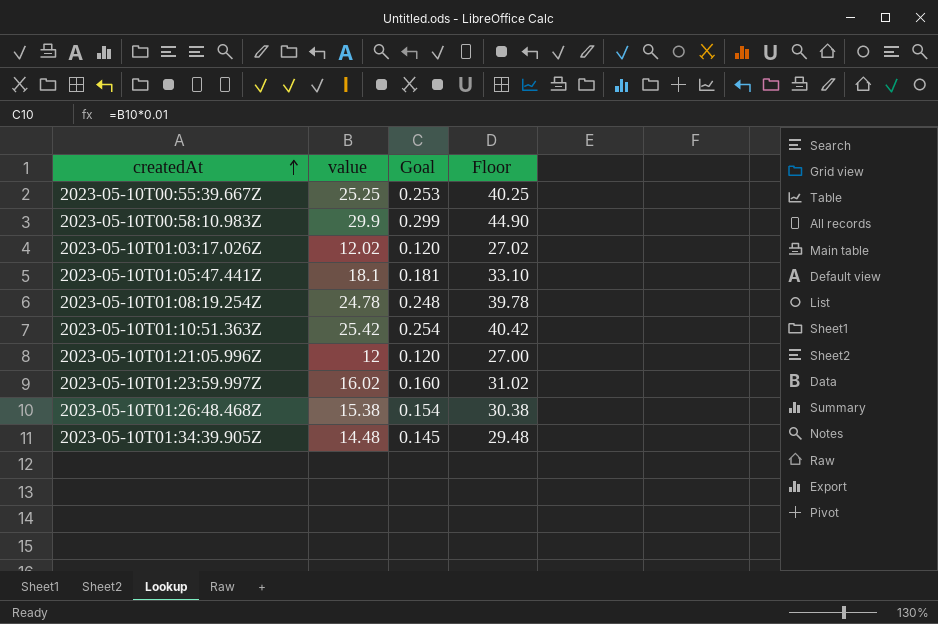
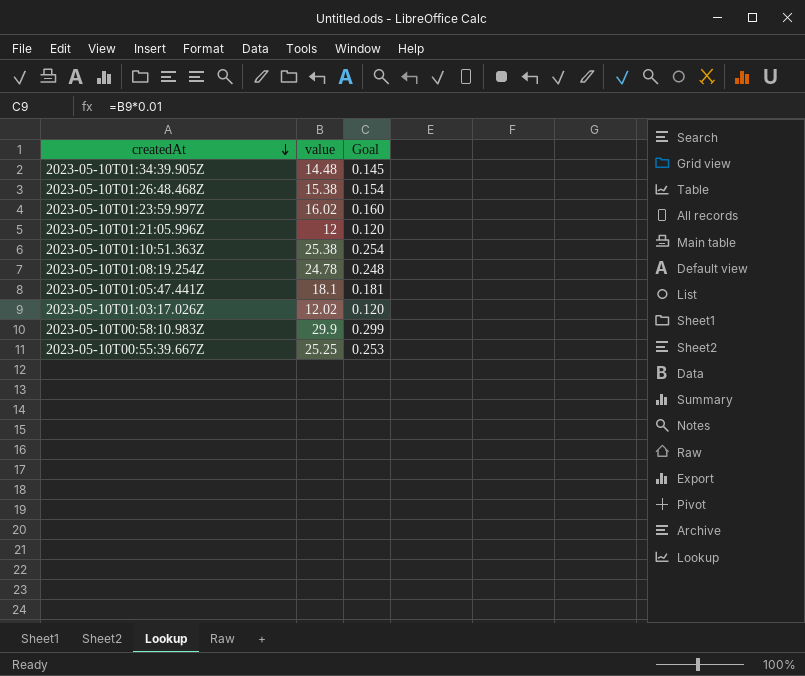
row order: createdAt ascending -> createdAt descending
column Floor | formula: [value] + 15 -> none
2023-05-10T01:10:51.363Z | value: 25.42 -> 25.38

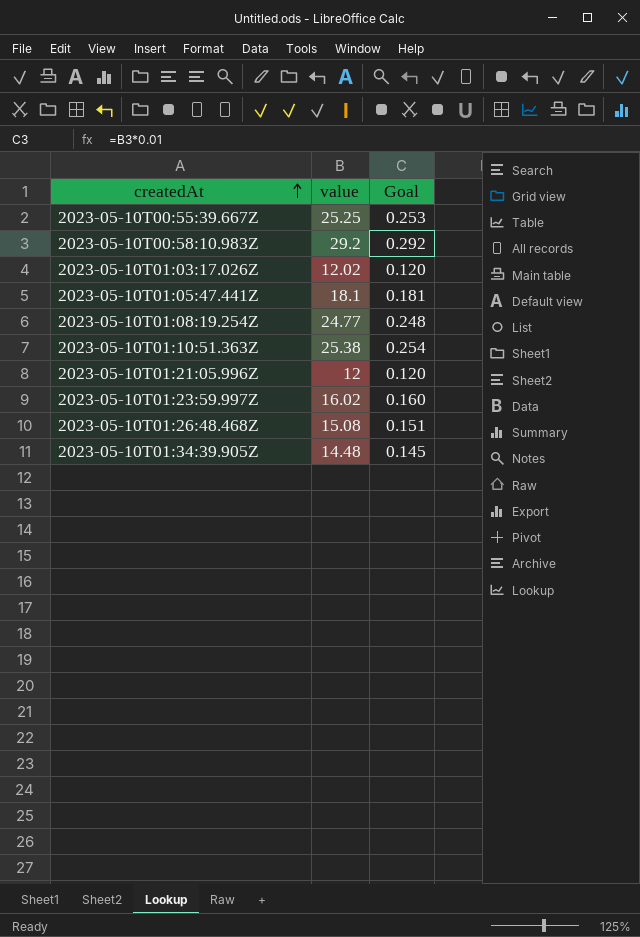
row order: createdAt descending -> createdAt ascending
2023-05-10T00:58:10.983Z | value: 29.9 -> 29.2
2023-05-10T00:58:10.983Z | Goal: 0.299 -> 0.292
2023-05-10T01:08:19.254Z | value: 24.78 -> 24.77
2023-05-10T01:26:48.468Z | value: 15.38 -> 15.08
2023-05-10T01:26:48.468Z | Goal: 0.154 -> 0.151

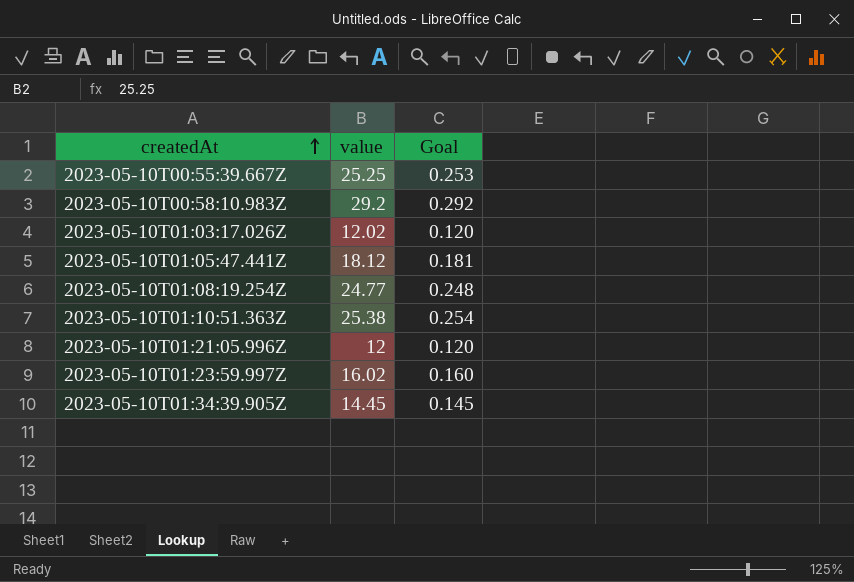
row 2023-05-10T01:26:48.468Z: 15.08 | 0.151 -> none
2023-05-10T01:05:47.441Z | value: 18.1 -> 18.12
2023-05-10T01:34:39.905Z | value: 14.48 -> 14.45

